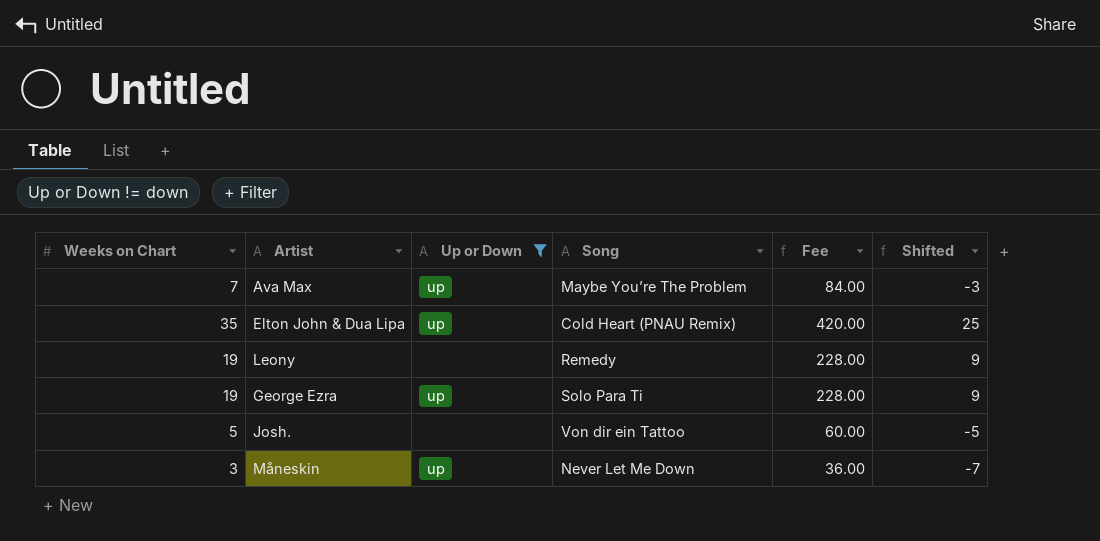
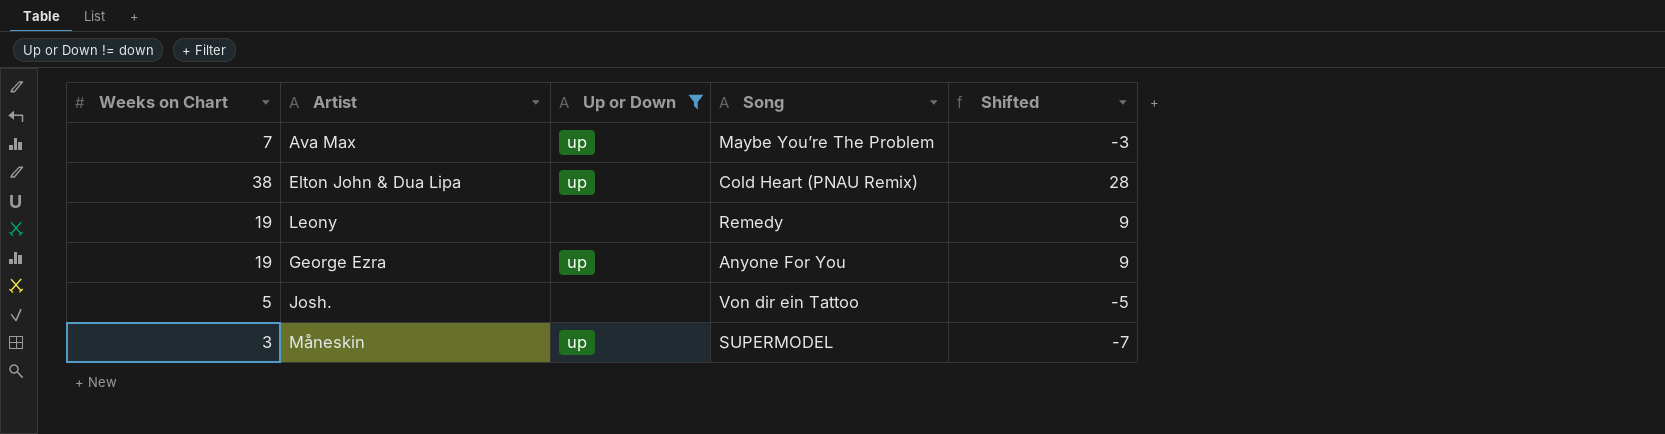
column Fee | formula: [Weeks on Chart] * 12 -> none
Elton John & Dua Lipa | Weeks on Chart: 35 -> 38
Elton John & Dua Lipa | Shifted: 25 -> 28
George Ezra | Song: Solo Para Ti -> Anyone For You
Måneskin | Song: Never Let Me Down -> SUPERMODEL

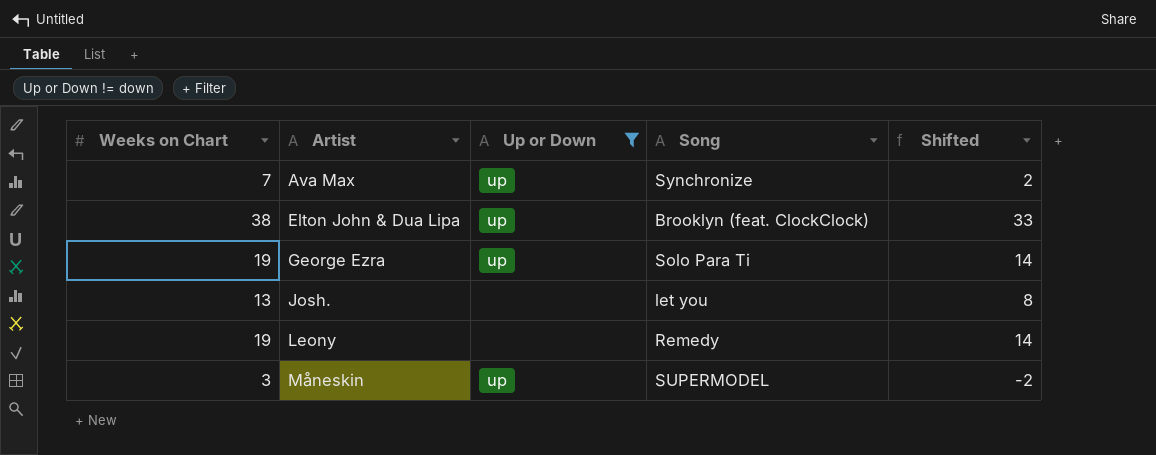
row order: none -> Artist ascending
column Shifted | formula: [Weeks on Chart] - 10 -> [Weeks on Chart] - 5
Ava Max | Song: Maybe You’re The Problem -> Synchronize
Elton John & Dua Lipa | Song: Cold Heart (PNAU Remix) -> Brooklyn (feat. ClockClock)
George Ezra | Song: Anyone For You -> Solo Para Ti
Josh. | Weeks on Chart: 5 -> 13
Josh. | Song: Von dir ein Tattoo -> let you

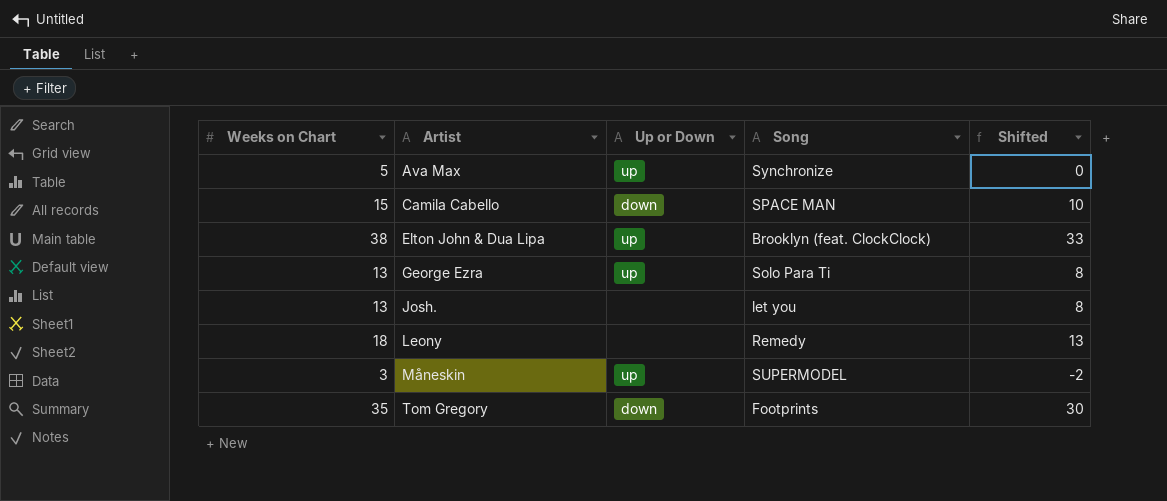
filter: Up or Down != down -> none
Ava Max | Weeks on Chart: 7 -> 5
Ava Max | Shifted: 2 -> 0
George Ezra | Weeks on Chart: 19 -> 13
George Ezra | Shifted: 14 -> 8
Leony | Weeks on Chart: 19 -> 18
Leony | Shifted: 14 -> 13

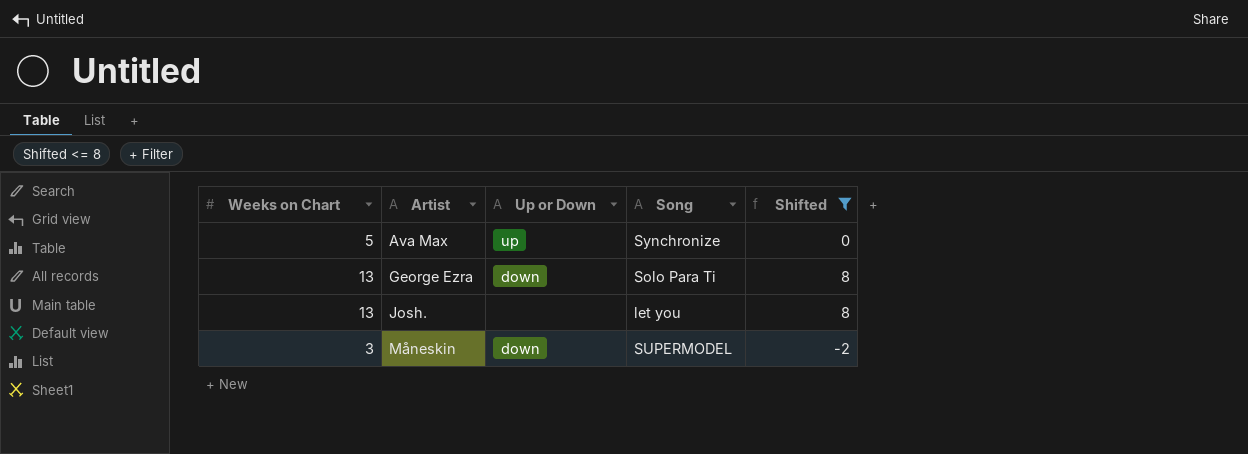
filter: none -> Shifted <= 8
George Ezra | Up or Down: up -> down
Måneskin | Up or Down: up -> down

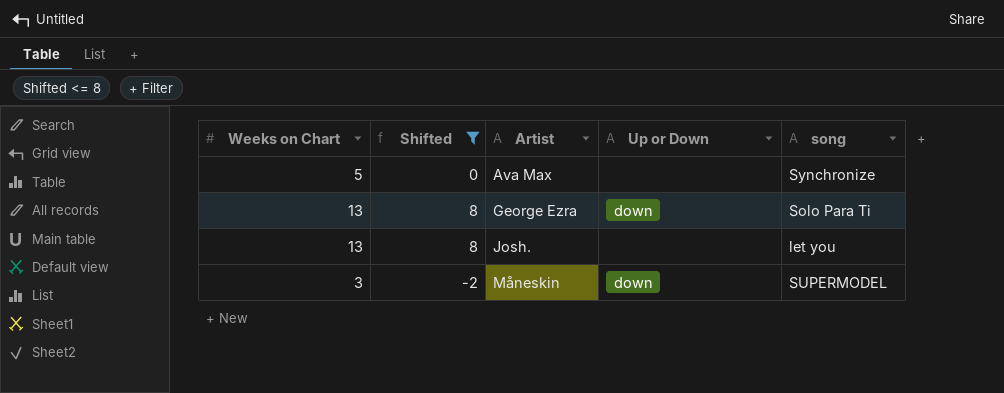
column Shifted | position: 5 -> 2
column name: Song -> song
Ava Max | Up or Down: up -> none

